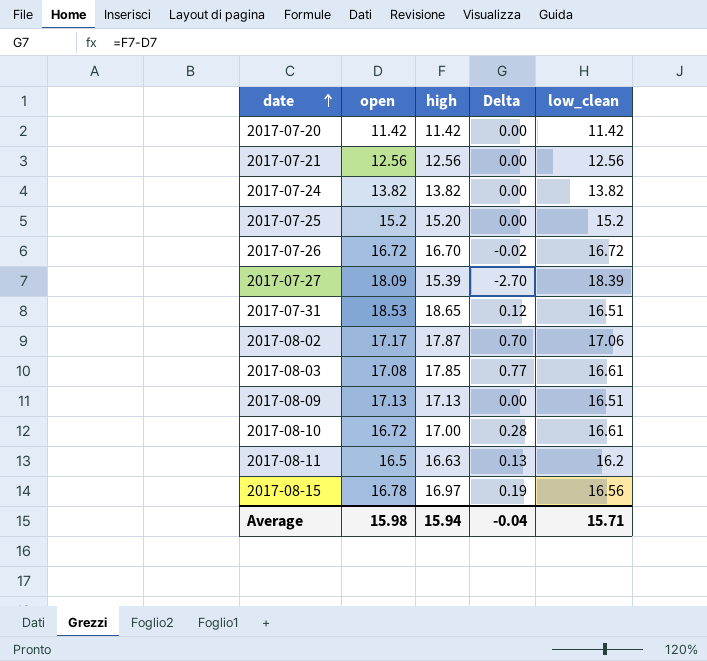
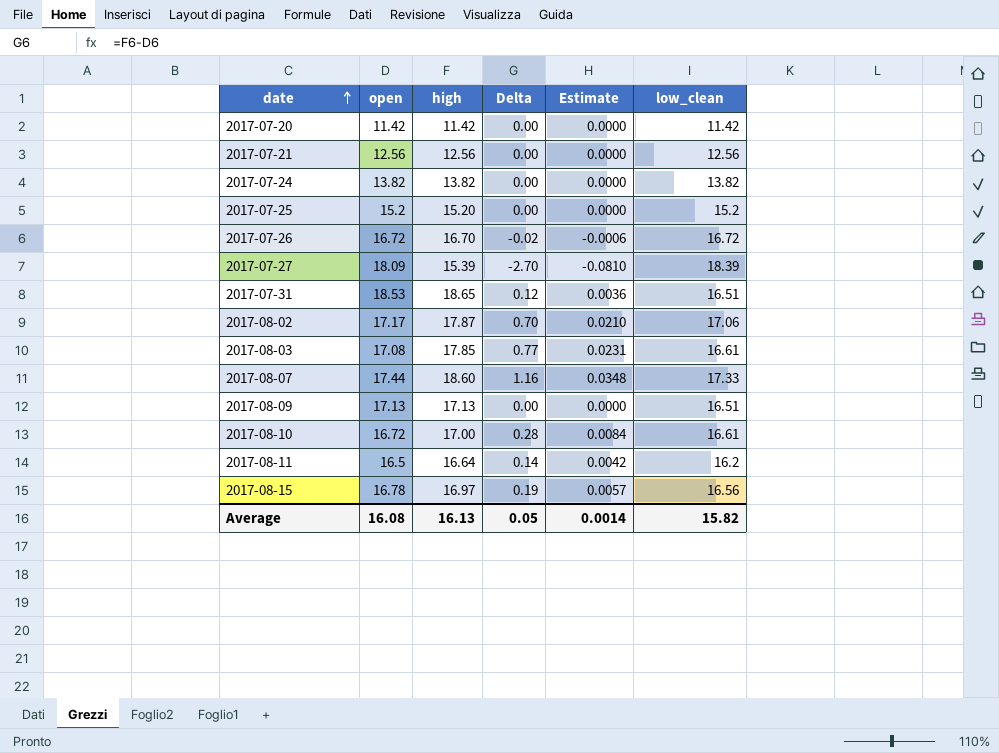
column Estimate | formula: none -> [Delta] * 0.03
row 2017-08-07: none -> 17.44 | 18.60 | 1.16 | 0.0348 | 17.33
2017-08-11 | high: 16.63 -> 16.64
2017-08-11 | Delta: 0.13 -> 0.14
Average | open: 15.98 -> 16.08
Average | high: 15.94 -> 16.13
Average | Delta: -0.04 -> 0.05
Average | low_clean: 15.71 -> 15.82

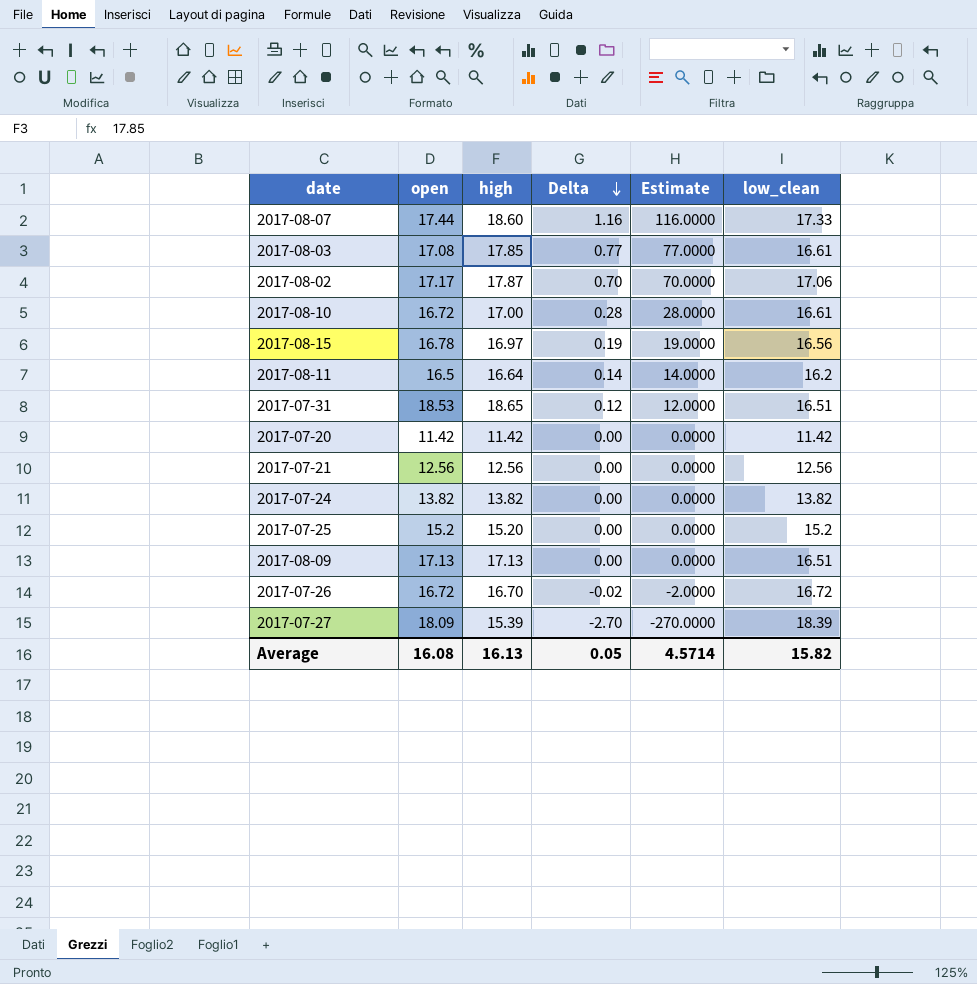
row order: date ascending -> Delta descending
column Estimate | formula: [Delta] * 0.03 -> [Delta] * 100
Average | Estimate: 0.0014 -> 4.5714

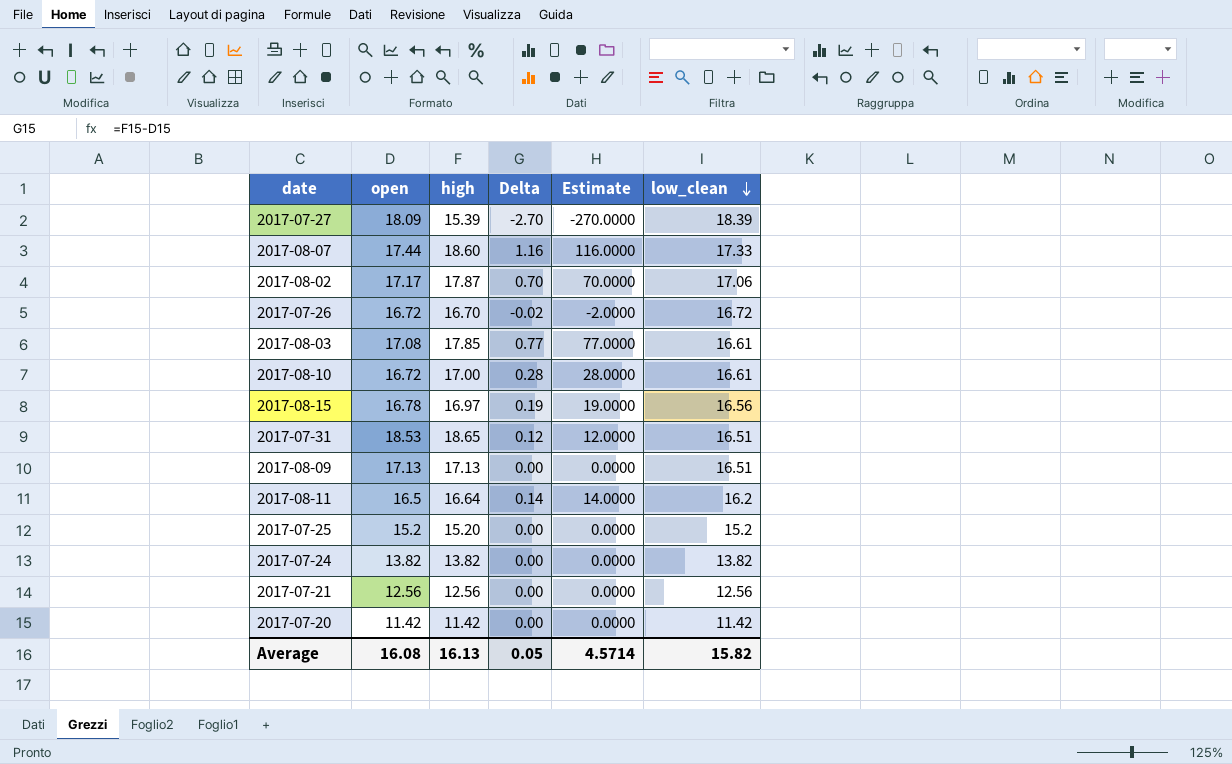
row order: Delta descending -> low_clean descending

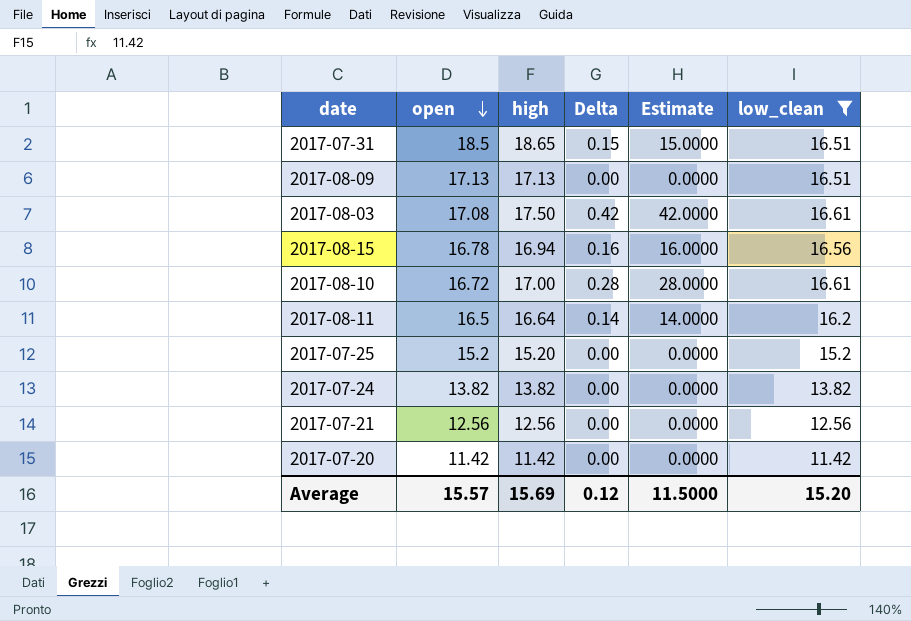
filter: none -> low_clean <= 16.61
row order: low_clean descending -> open descending
2017-07-31 | open: 18.53 -> 18.5
2017-07-31 | Delta: 0.12 -> 0.15
2017-07-31 | Estimate: 12.0000 -> 15.0000
2017-08-03 | high: 17.85 -> 17.50
2017-08-03 | Delta: 0.77 -> 0.42
2017-08-03 | Estimate: 77.0000 -> 42.0000
2017-08-15 | high: 16.97 -> 16.94
2017-08-15 | Delta: 0.19 -> 0.16
2017-08-15 | Estimate: 19.0000 -> 16.0000
Average | open: 16.08 -> 15.57
Average | high: 16.13 -> 15.69
Average | Delta: 0.05 -> 0.12
Average | Estimate: 4.5714 -> 11.5000
Average | low_clean: 15.82 -> 15.20

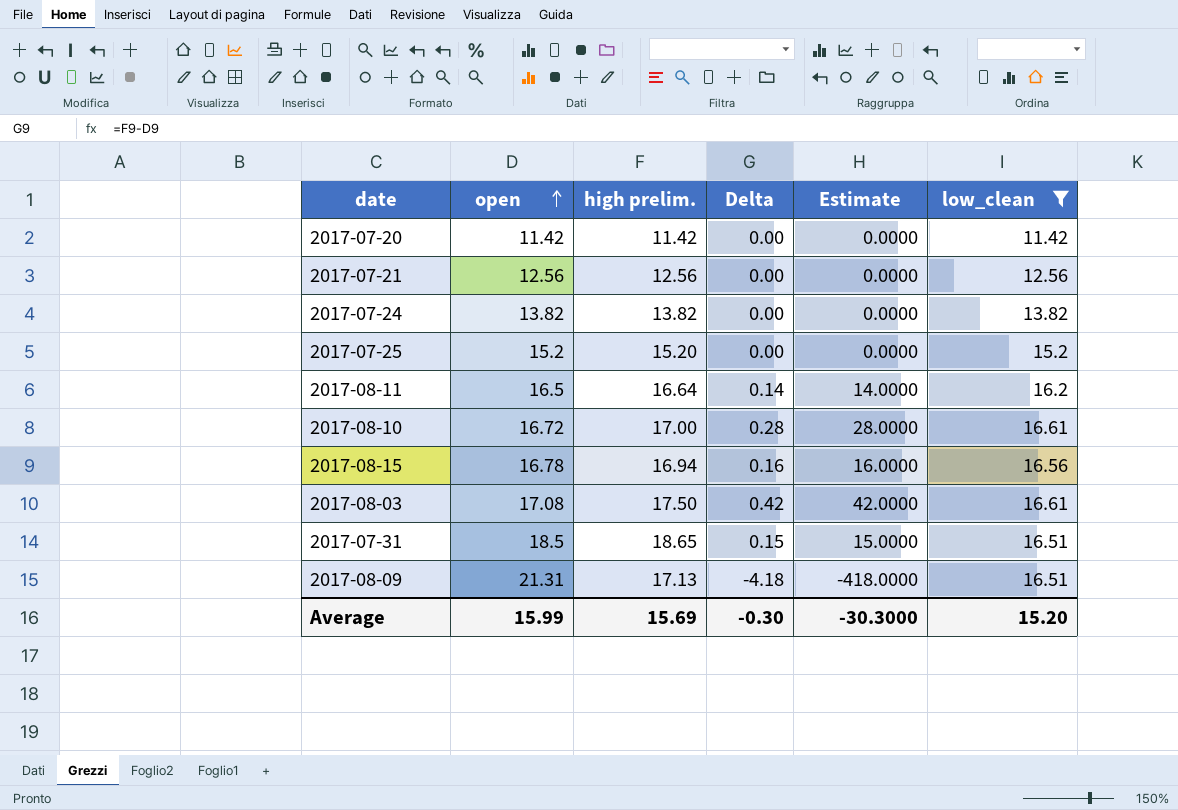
row order: open descending -> open ascending
column name: high -> high prelim.
2017-08-09 | open: 17.13 -> 21.31
2017-08-09 | Delta: 0.00 -> -4.18
2017-08-09 | Estimate: 0.0000 -> -418.0000
Average | open: 15.57 -> 15.99
Average | Delta: 0.12 -> -0.30
Average | Estimate: 11.5000 -> -30.3000

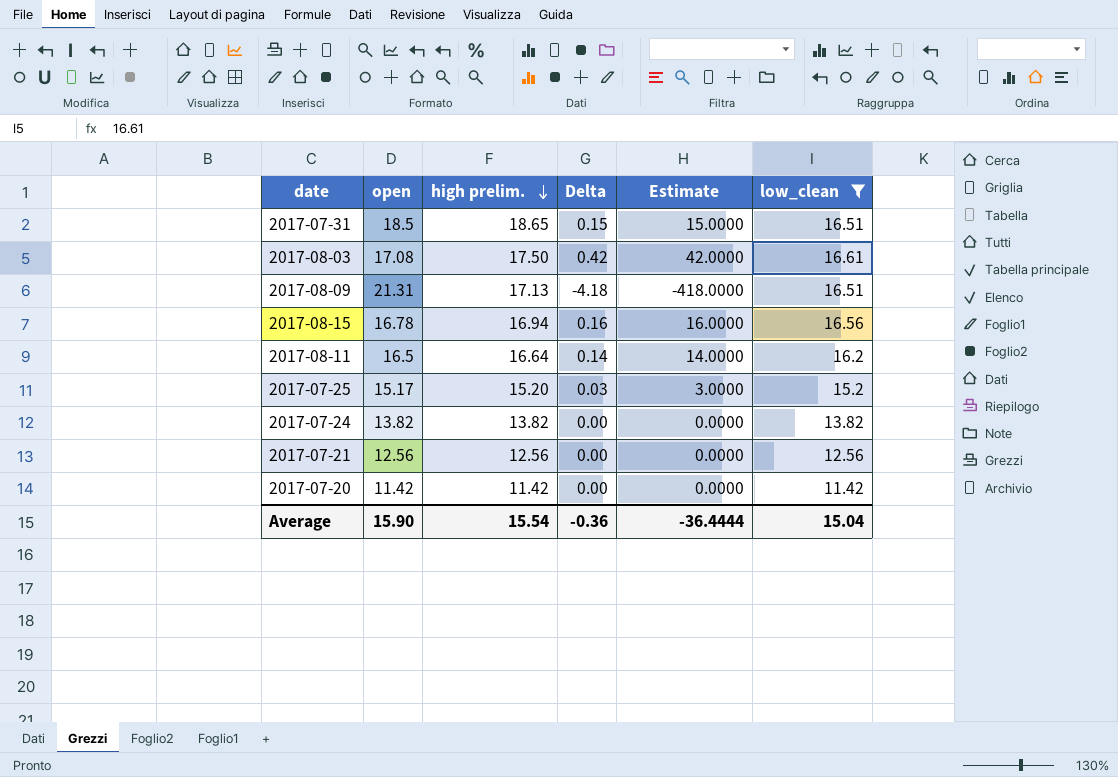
row order: open ascending -> high prelim. descending
row 2017-08-10: 16.72 | 17.00 | 0.28 | 28.0000 | 16.61 -> none
2017-07-25 | open: 15.2 -> 15.17
2017-07-25 | Delta: 0.00 -> 0.03
2017-07-25 | Estimate: 0.0000 -> 3.0000
Average | open: 15.99 -> 15.90
Average | high prelim.: 15.69 -> 15.54
Average | Delta: -0.30 -> -0.36
Average | Estimate: -30.3000 -> -36.4444
Average | low_clean: 15.20 -> 15.04

